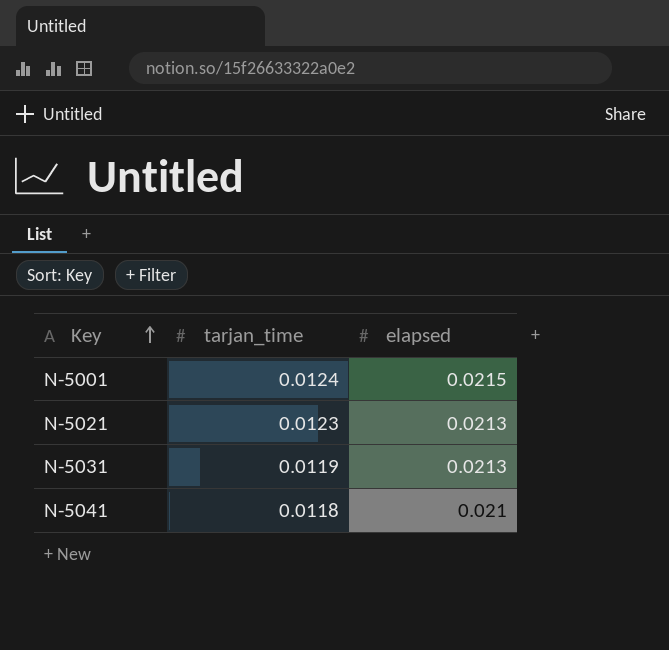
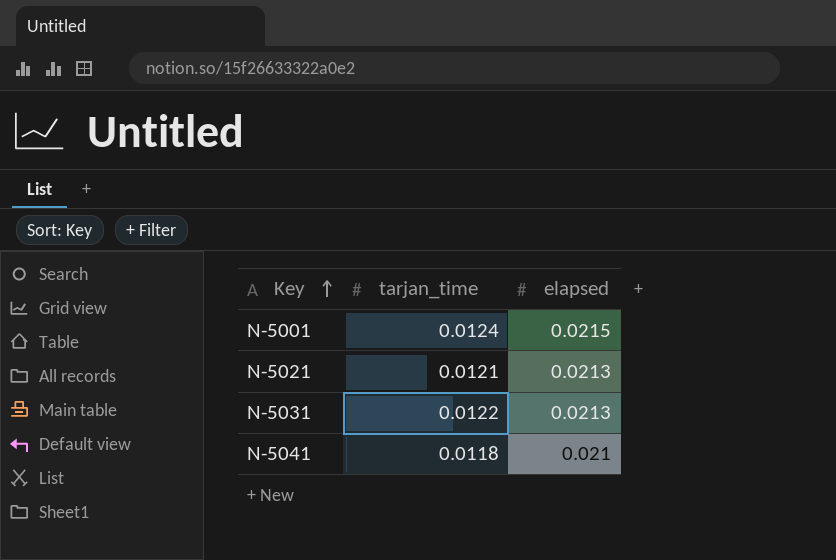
N-5021 | tarjan_time: 0.0123 -> 0.0121
N-5031 | tarjan_time: 0.0119 -> 0.0122

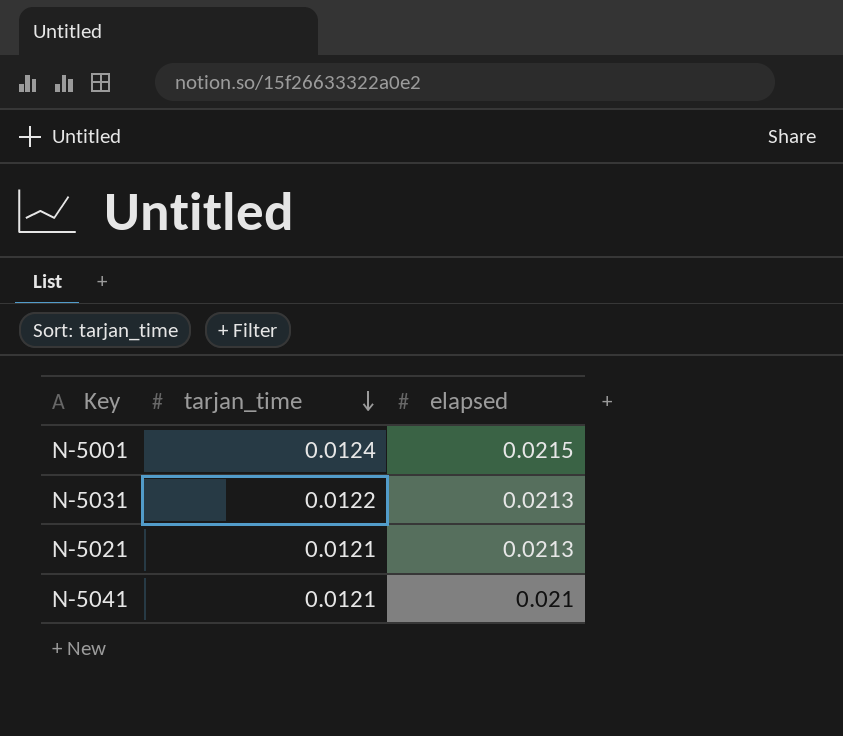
row order: Key ascending -> tarjan_time descending
N-5041 | tarjan_time: 0.0118 -> 0.0121

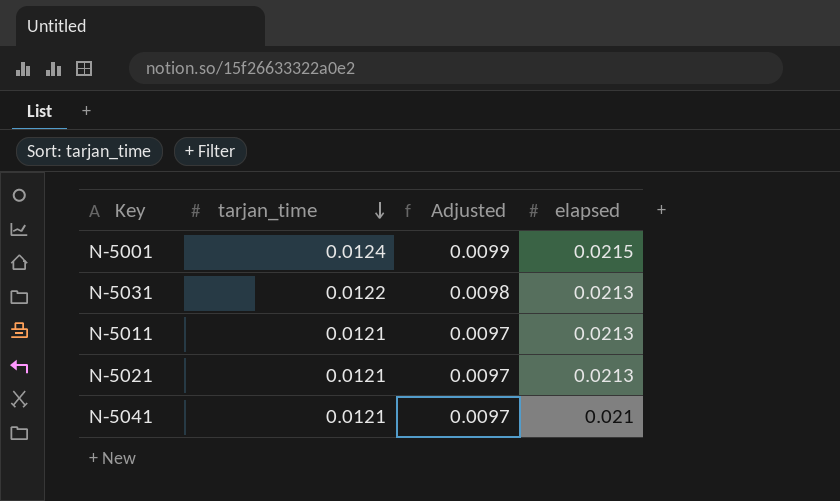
column Adjusted | formula: none -> [tarjan_time] * 0.8
row N-5011: none -> 0.0121 | 0.0097 | 0.0213

